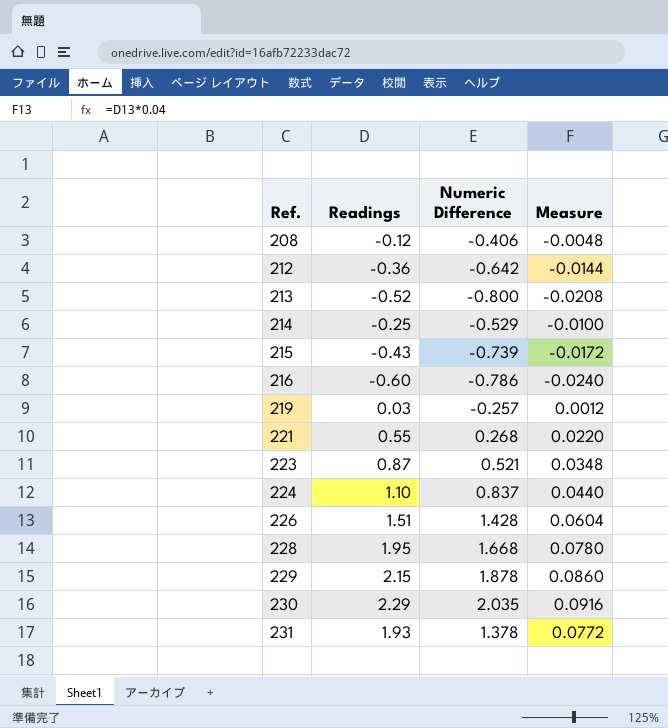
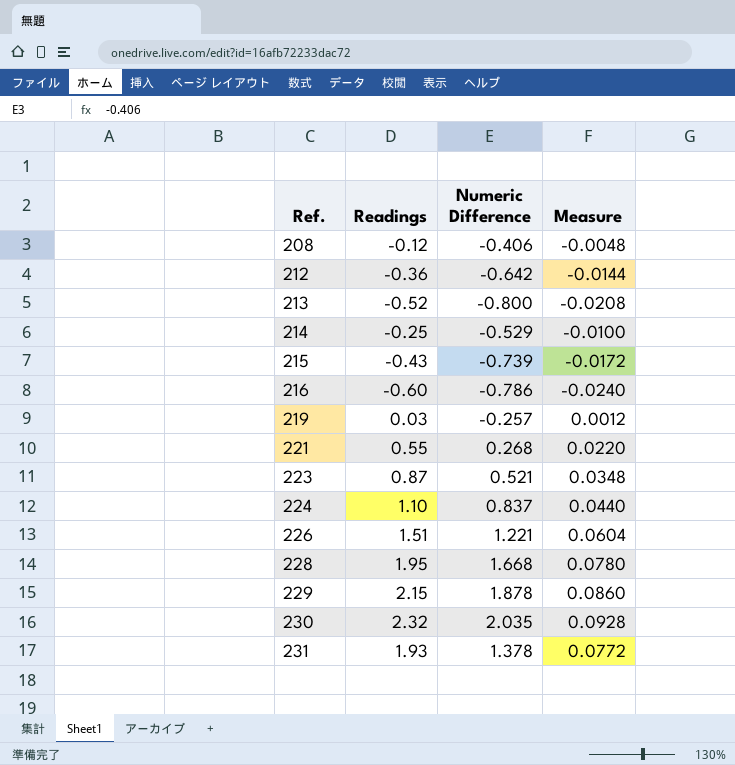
226 | Numeric Difference: 1.428 -> 1.221
230 | Readings: 2.29 -> 2.32
230 | Measure: 0.0916 -> 0.0928

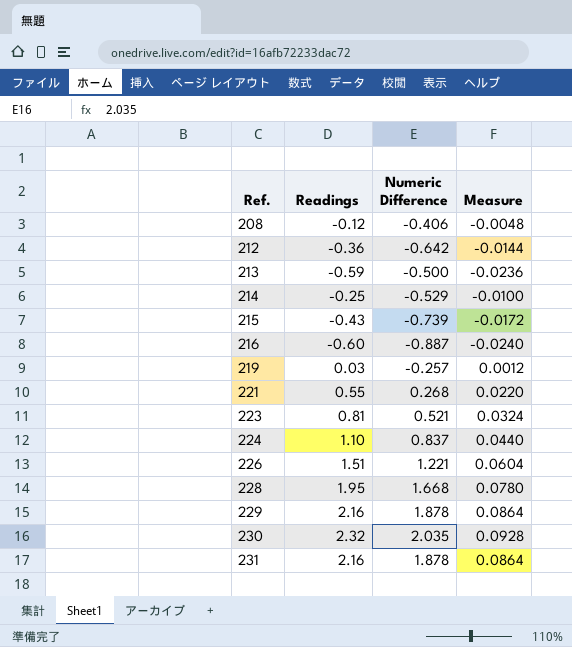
213 | Readings: -0.52 -> -0.59
213 | Numeric Difference: -0.800 -> -0.500
213 | Measure: -0.0208 -> -0.0236
216 | Numeric Difference: -0.786 -> -0.887
223 | Readings: 0.87 -> 0.81
223 | Measure: 0.0348 -> 0.0324
229 | Readings: 2.15 -> 2.16
229 | Measure: 0.0860 -> 0.0864
231 | Readings: 1.93 -> 2.16
231 | Numeric Difference: 1.378 -> 1.878
231 | Measure: 0.0772 -> 0.0864

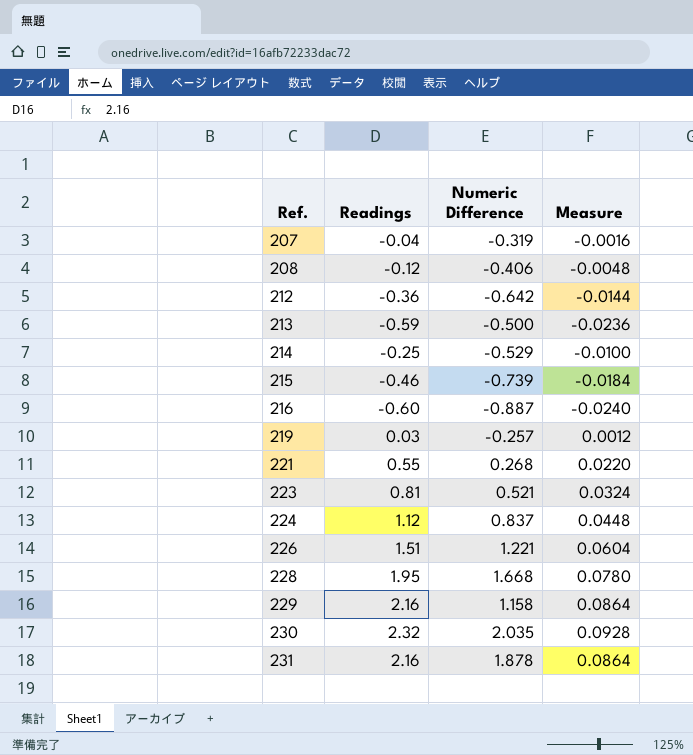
row 207: none -> -0.04 | -0.319 | -0.0016
215 | Readings: -0.43 -> -0.46
215 | Measure: -0.0172 -> -0.0184
224 | Readings: 1.10 -> 1.12
224 | Measure: 0.0440 -> 0.0448
229 | Numeric Difference: 1.878 -> 1.158

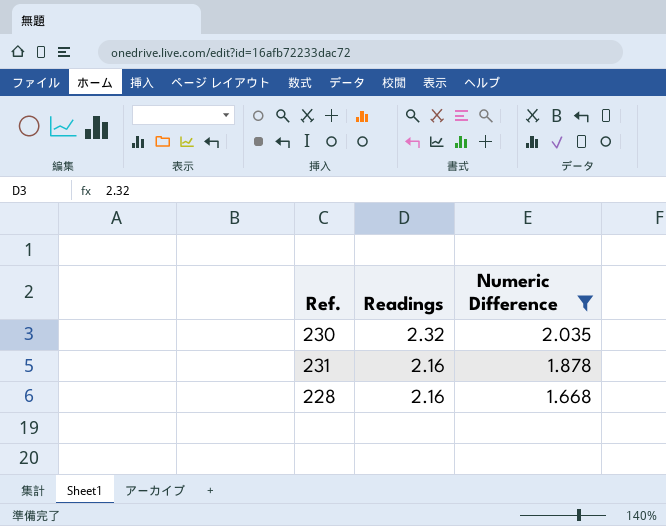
filter: none -> Numeric Difference >= 1.668
row order: Ref. ascending -> Readings descending
column Measure | formula: [Readings] * 0.04 -> none
228 | Readings: 1.95 -> 2.16

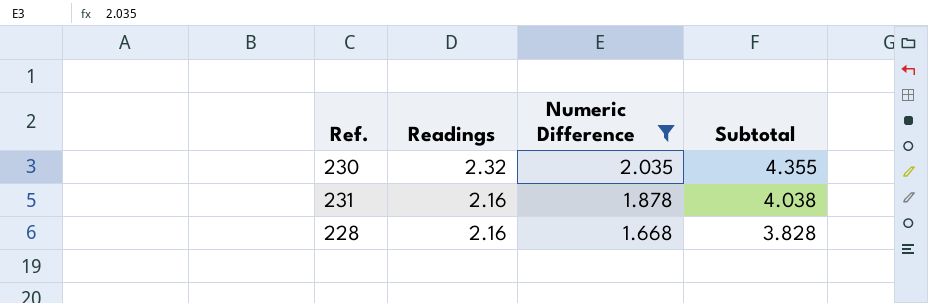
column Subtotal | formula: none -> [Readings] + [Numeric Difference]

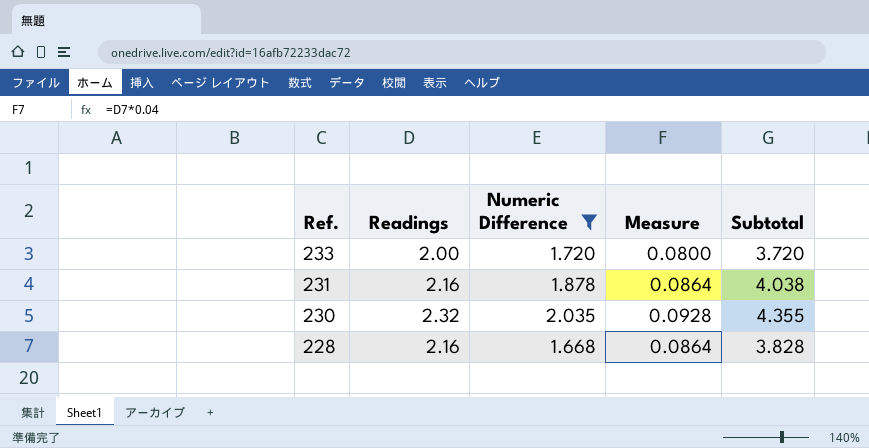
row order: Readings descending -> Ref. descending
column Measure | formula: none -> [Readings] * 0.04
row 233: none -> 2.00 | 1.720 | 0.0800 | 3.720

